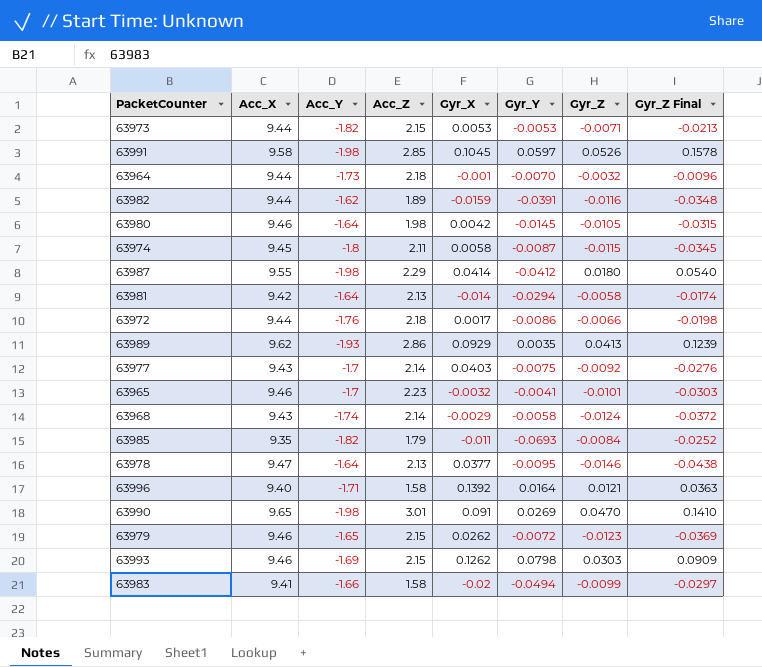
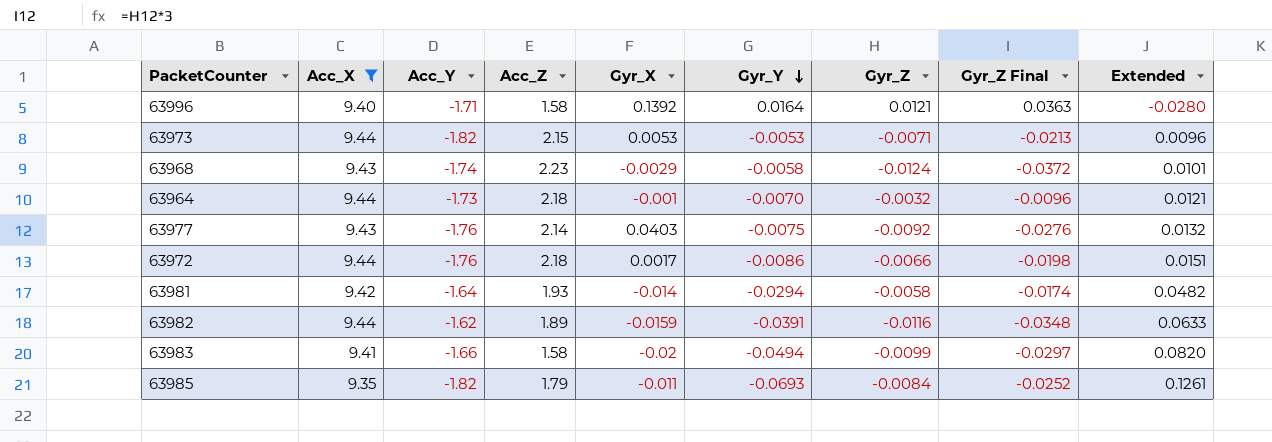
filter: none -> Acc_X <= 9.44
row order: none -> Gyr_Y descending
column Extended | formula: none -> [Acc_Y] * [Gyr_Y]
63968 | Acc_Z: 2.14 -> 2.23
63977 | Acc_Y: -1.7 -> -1.76
63981 | Acc_Z: 2.13 -> 1.93

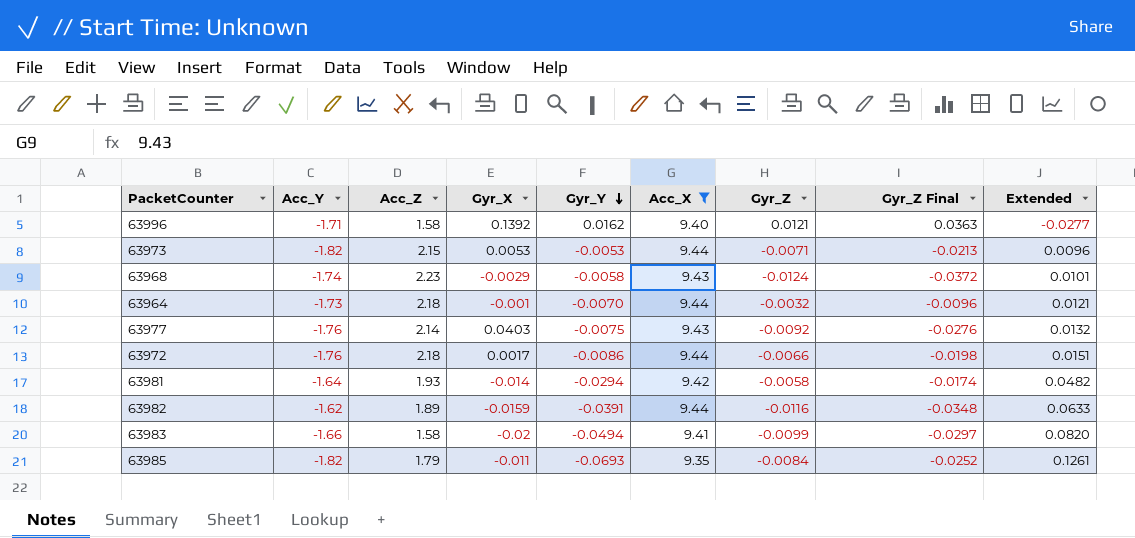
column Acc_X | position: 2 -> 6
63996 | Gyr_Y: 0.0164 -> 0.0162
63996 | Extended: -0.0280 -> -0.0277

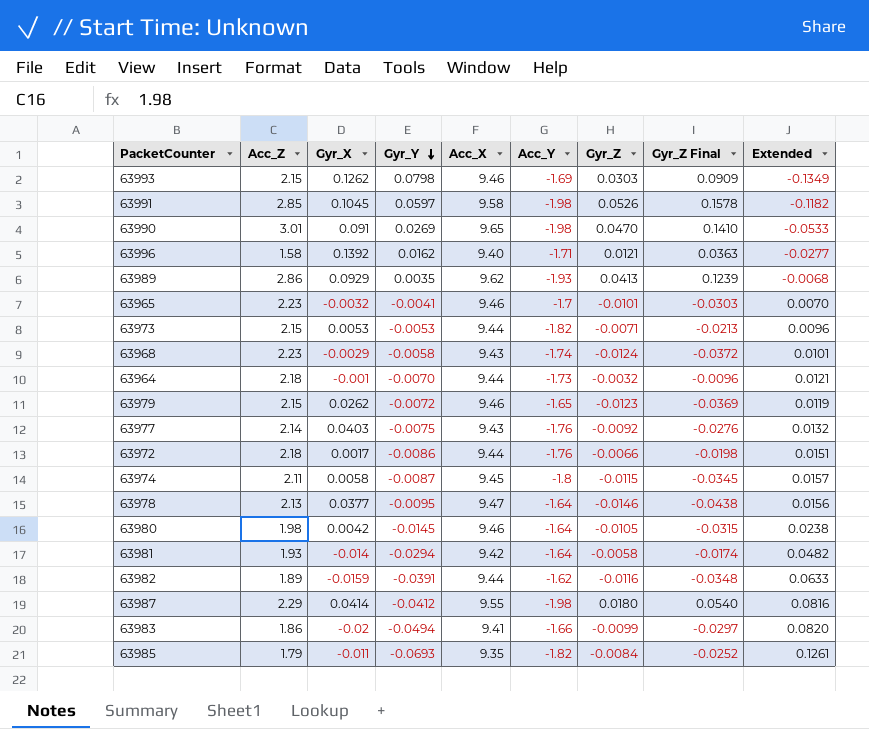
filter: Acc_X <= 9.44 -> none
column Acc_Y | position: 2 -> 6
63983 | Acc_Z: 1.58 -> 1.86

